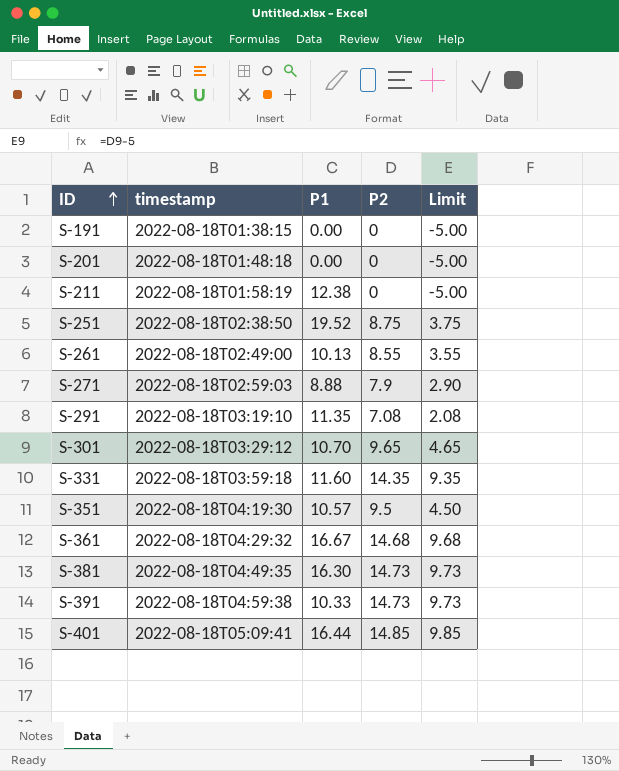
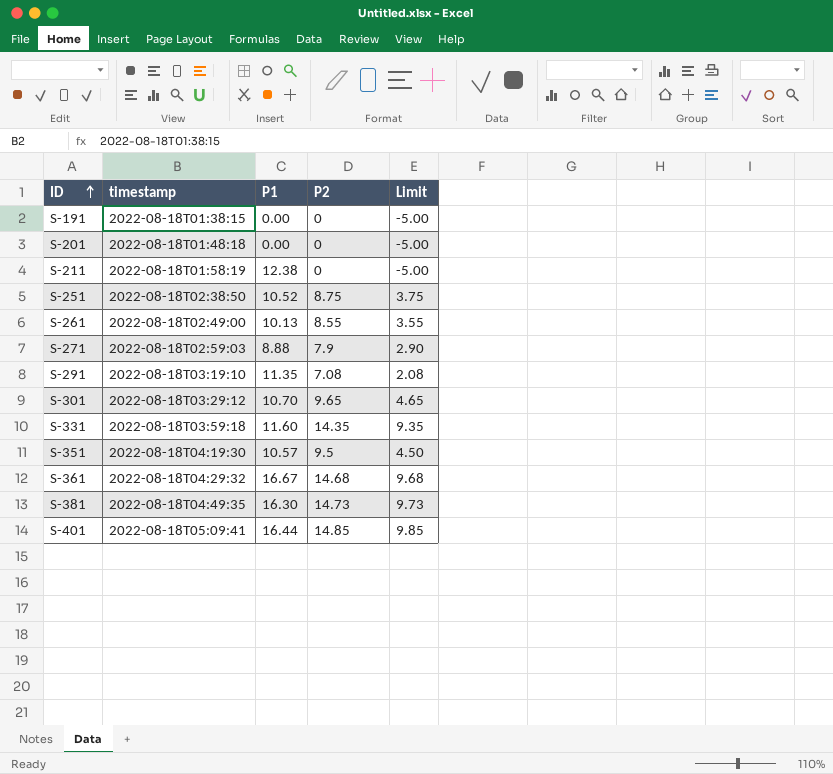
row S-391: 2022-08-18T04:59:38 | 10.33 | 14.73 | 9.73 -> none
S-251 | P1: 19.52 -> 10.52

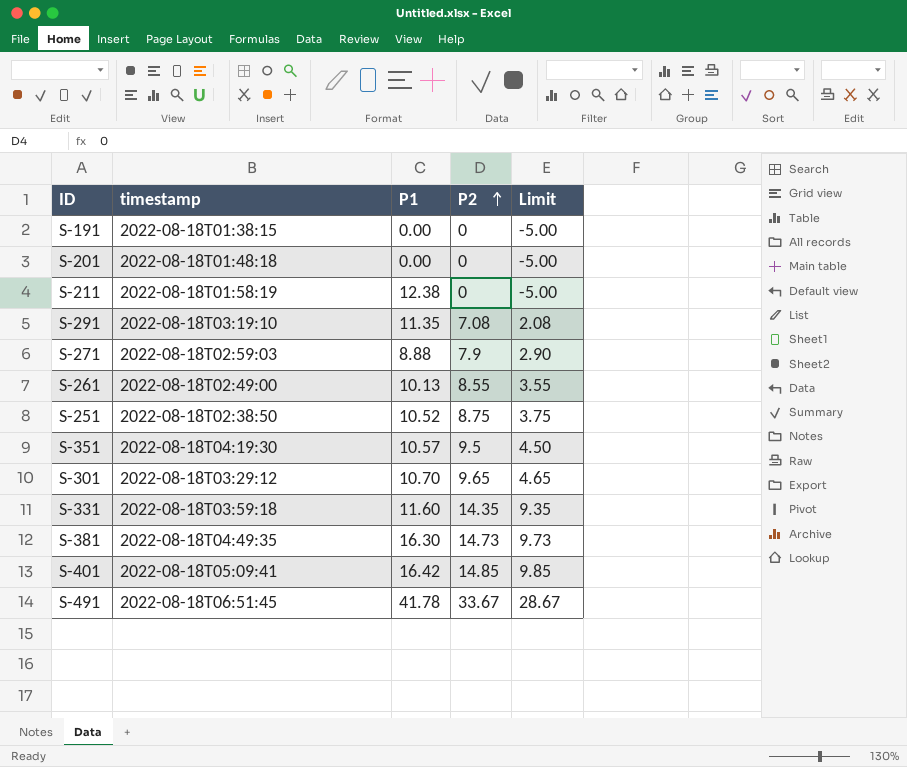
row order: ID ascending -> P2 ascending
row S-361: 2022-08-18T04:29:32 | 16.67 | 14.68 | 9.68 -> none
S-401 | P1: 16.44 -> 16.42
row S-491: none -> 2022-08-18T06:51:45 | 41.78 | 33.67 | 28.67

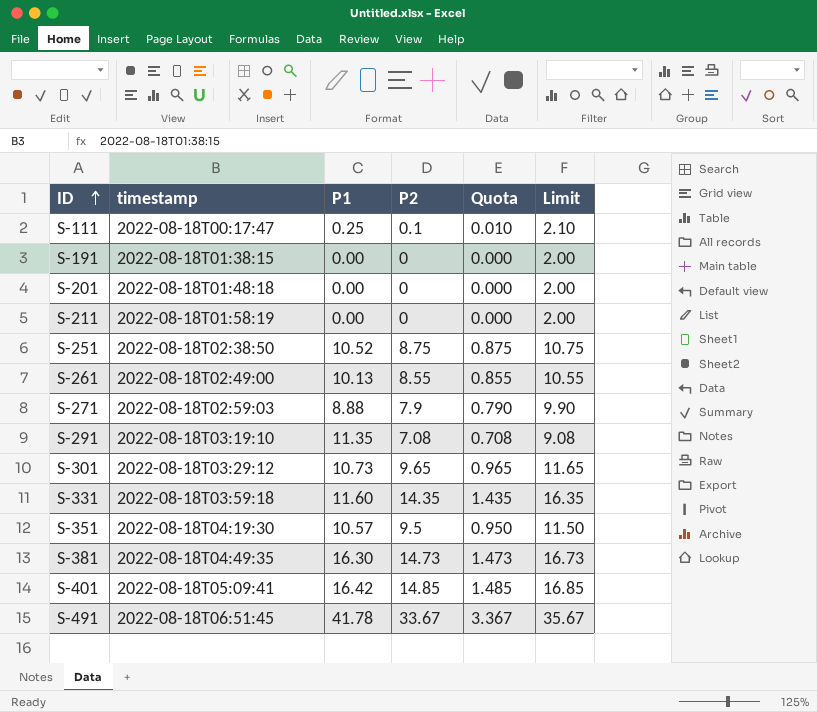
row order: P2 ascending -> ID ascending
column Quota | formula: none -> [P2] * 0.1
column Limit | formula: [P2] - 5 -> [P2] + 2
row S-111: none -> 2022-08-18T00:17:47 | 0.25 | 0.1 | 0.010 | 2.10
S-211 | P1: 12.38 -> 0.00
S-301 | P1: 10.70 -> 10.73

